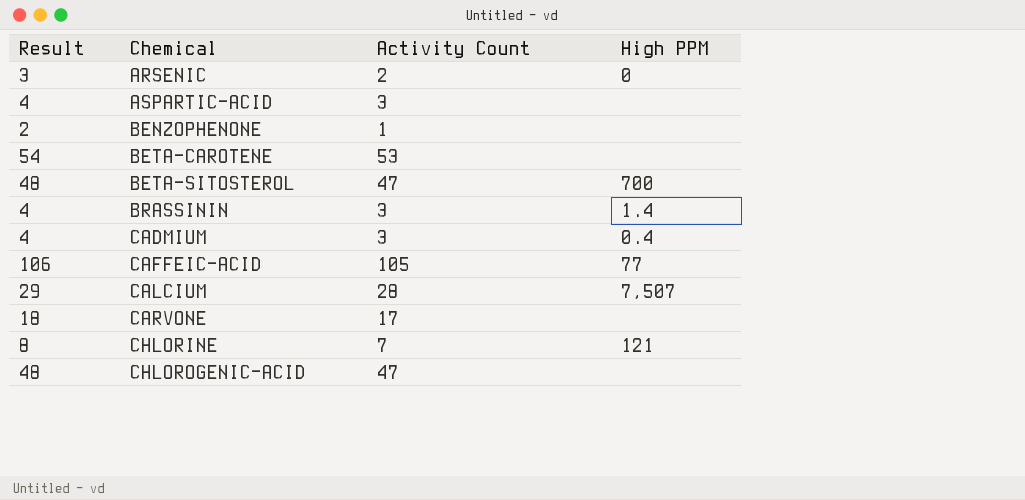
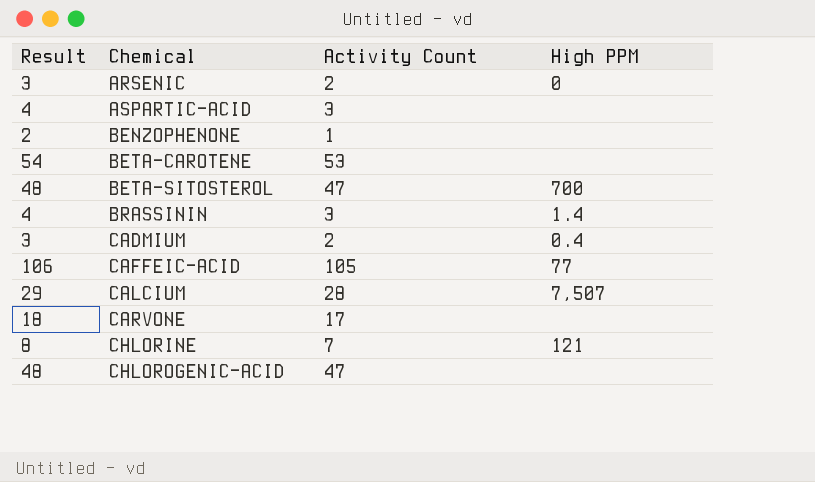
CADMIUM | Result: 4 -> 3
CADMIUM | Activity Count: 3 -> 2

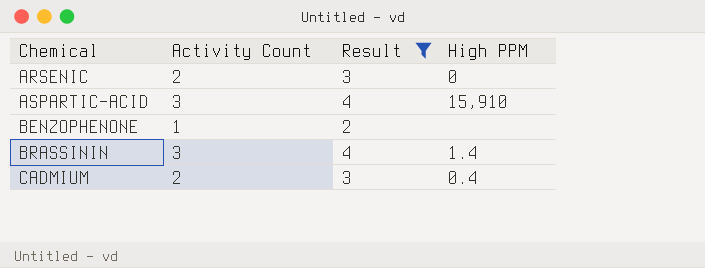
filter: none -> Result <= 4
column Result | position: 1 -> 3
ASPARTIC-ACID | High PPM: none -> 15,910

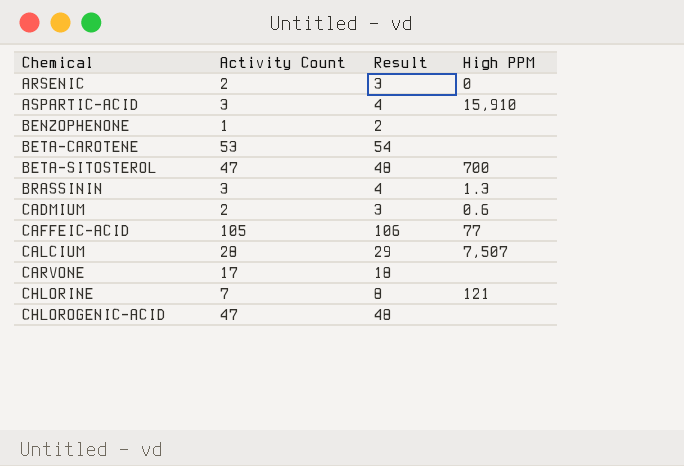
filter: Result <= 4 -> none
BRASSININ | High PPM: 1.4 -> 1.3
CADMIUM | High PPM: 0.4 -> 0.6

